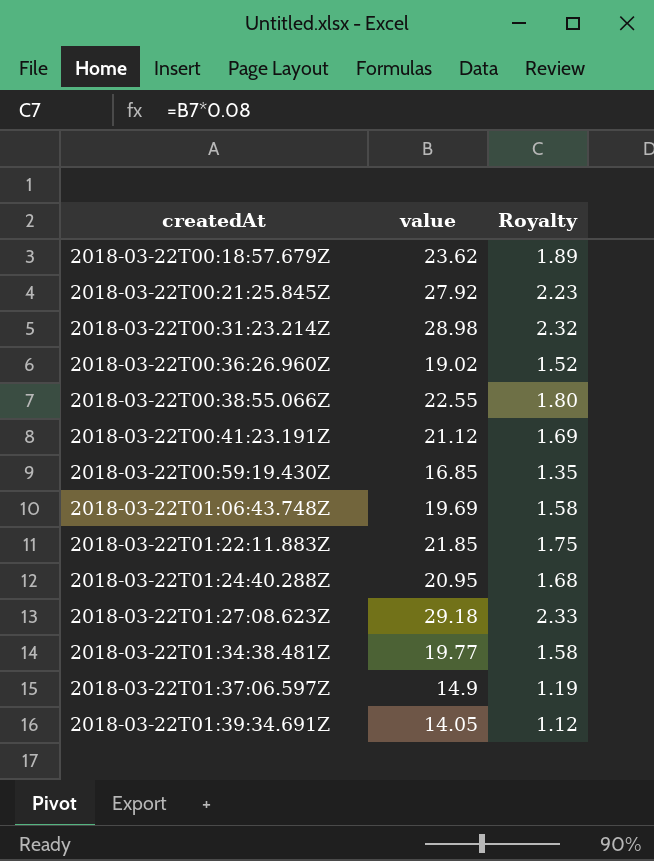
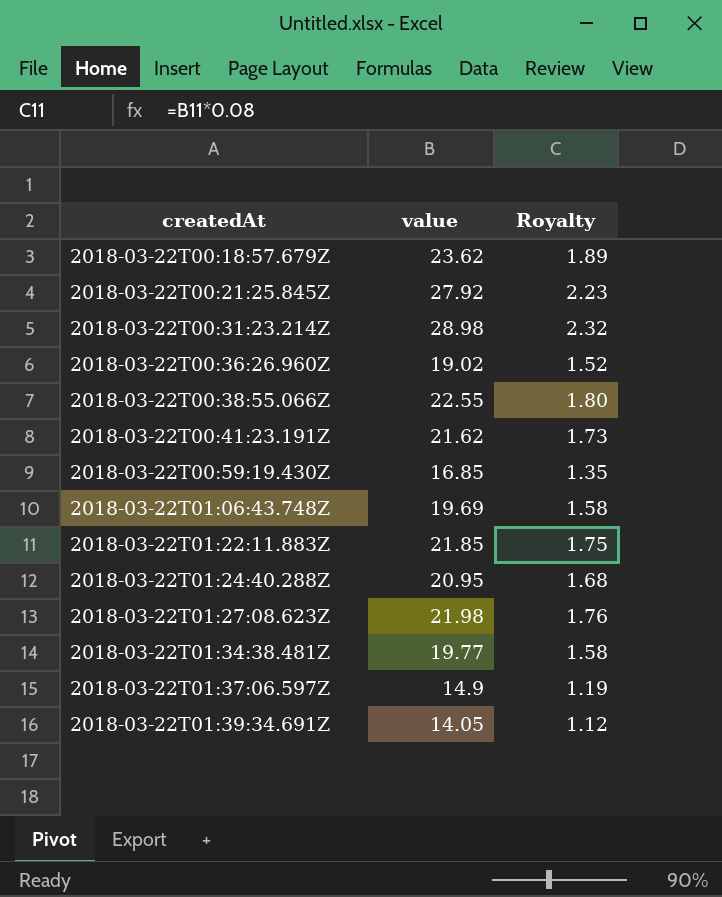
2018-03-22T00:41:23.191Z | value: 21.12 -> 21.62
2018-03-22T00:41:23.191Z | Royalty: 1.69 -> 1.73
2018-03-22T01:27:08.623Z | value: 29.18 -> 21.98
2018-03-22T01:27:08.623Z | Royalty: 2.33 -> 1.76

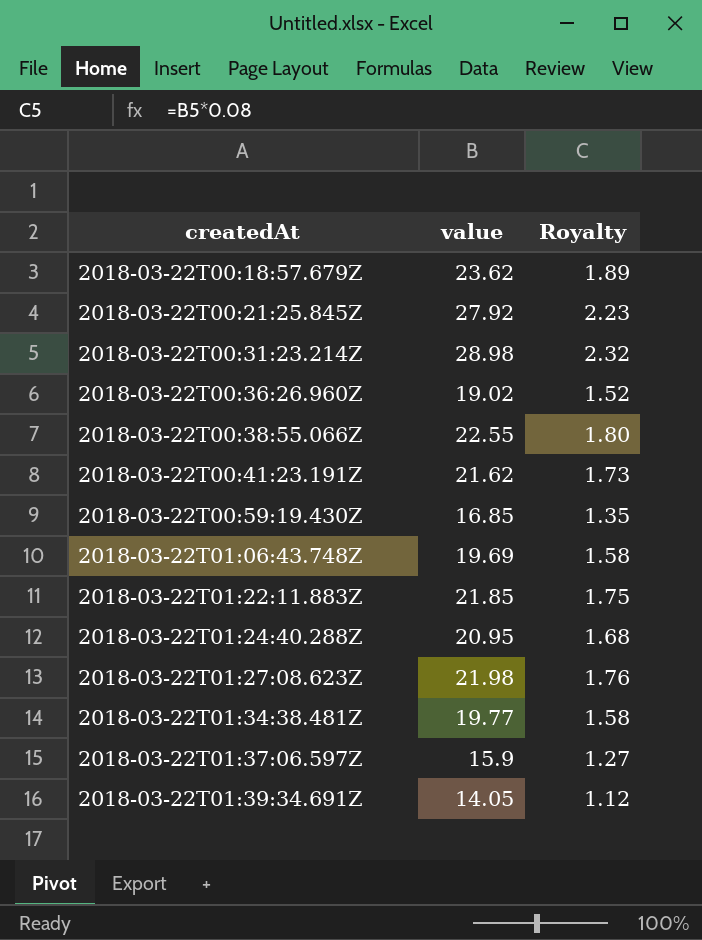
2018-03-22T01:37:06.597Z | value: 14.9 -> 15.9
2018-03-22T01:37:06.597Z | Royalty: 1.19 -> 1.27

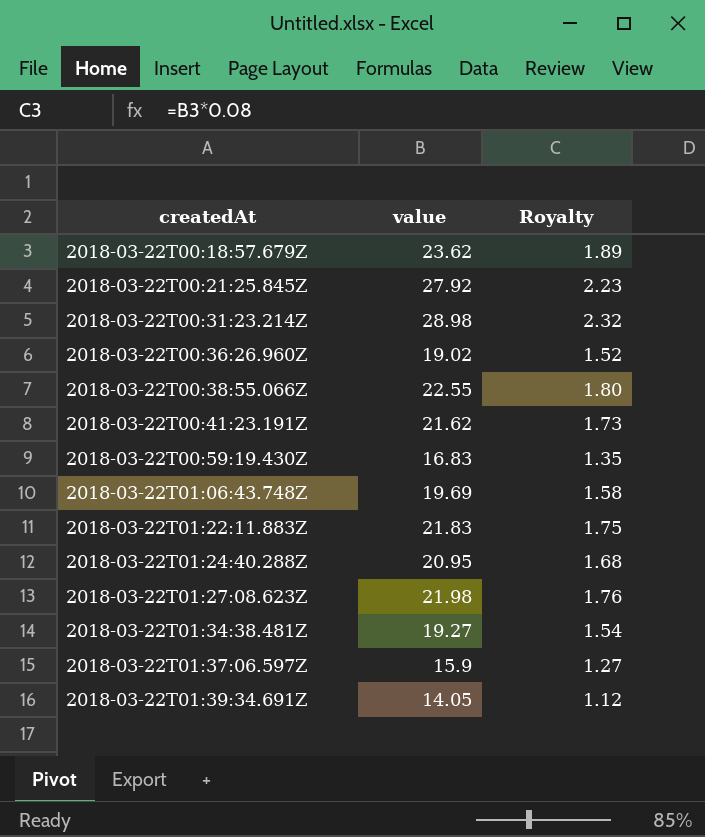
2018-03-22T00:59:19.430Z | value: 16.85 -> 16.83
2018-03-22T01:22:11.883Z | value: 21.85 -> 21.83
2018-03-22T01:34:38.481Z | value: 19.77 -> 19.27
2018-03-22T01:34:38.481Z | Royalty: 1.58 -> 1.54

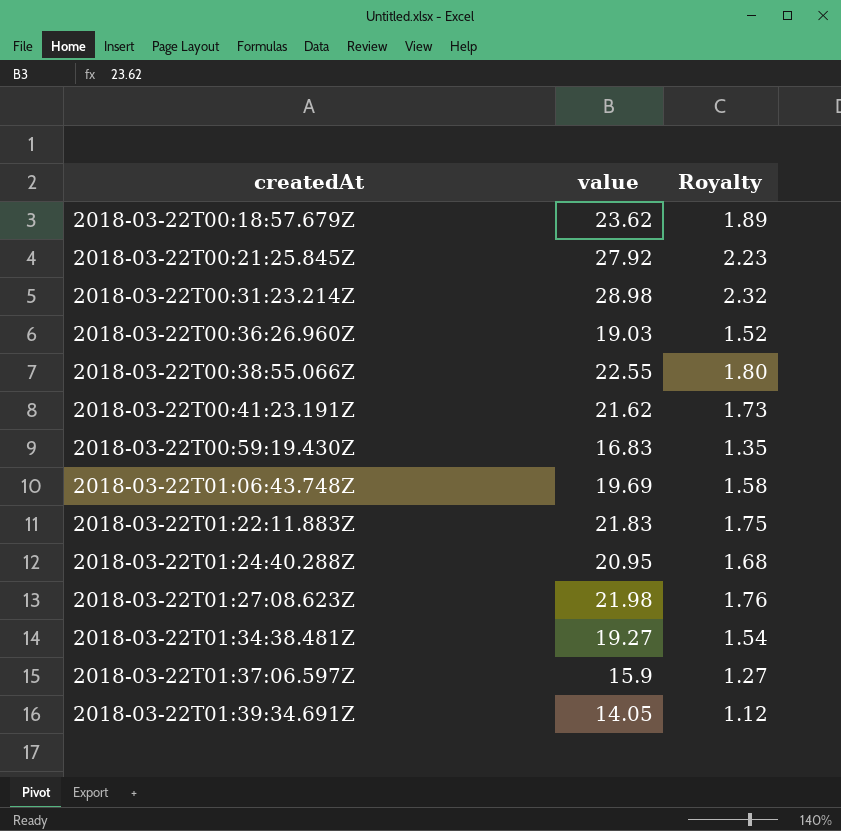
2018-03-22T00:36:26.960Z | value: 19.02 -> 19.03

